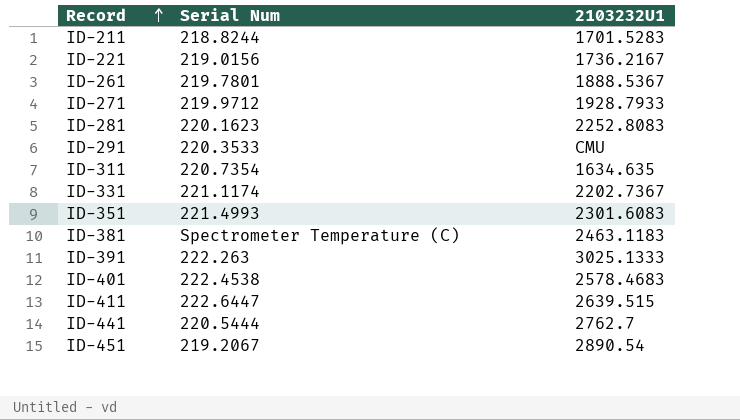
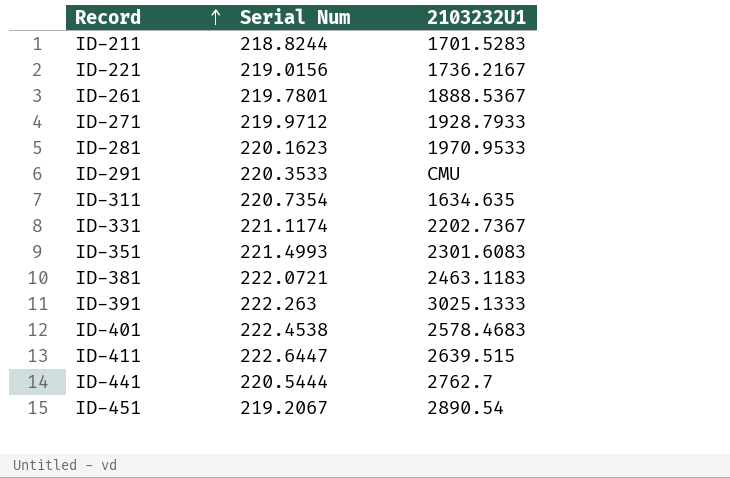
ID-281 | 2103232U1: 2252.8083 -> 1970.9533
ID-381 | Serial Num: Spectrometer Temperature (C) -> 222.0721

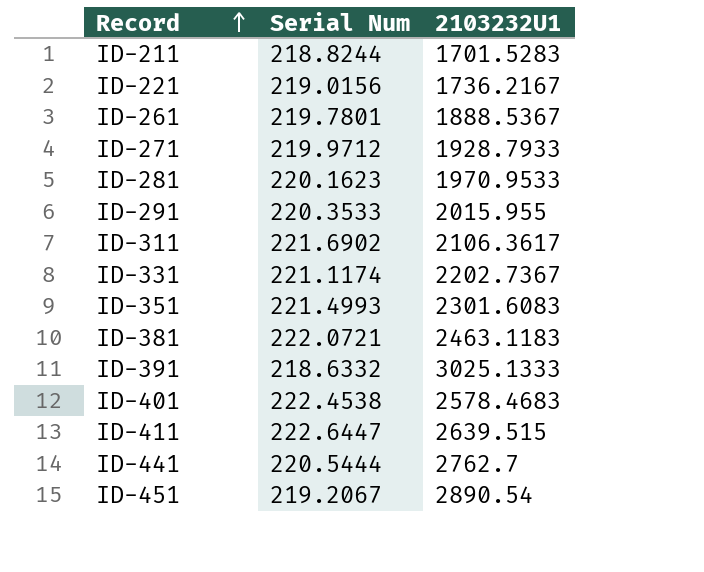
ID-291 | 2103232U1: CMU -> 2015.955
ID-311 | Serial Num: 220.7354 -> 221.6902
ID-311 | 2103232U1: 1634.635 -> 2106.3617
ID-391 | Serial Num: 222.263 -> 218.6332

